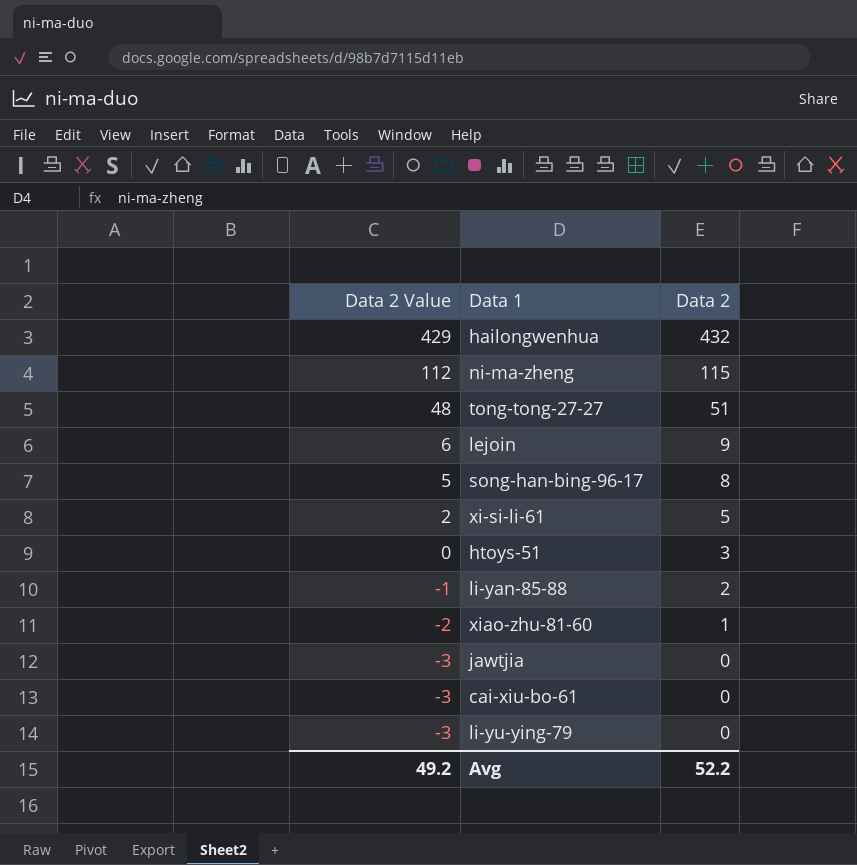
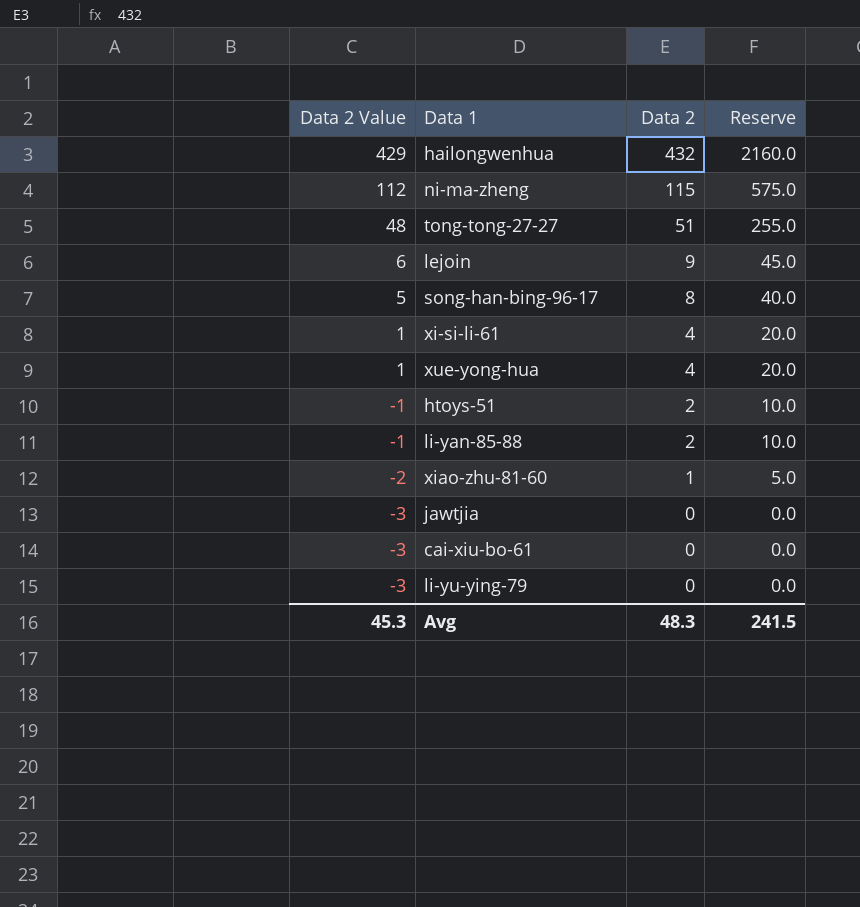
column Reserve | formula: none -> [Data 2] * 5
xi-si-li-61 | Data 2 Value: 2 -> 1
xi-si-li-61 | Data 2: 5 -> 4
row xue-yong-hua: none -> 1 | 4 | 20.0
htoys-51 | Data 2 Value: 0 -> -1
htoys-51 | Data 2: 3 -> 2
Avg | Data 2 Value: 49.2 -> 45.3
Avg | Data 2: 52.2 -> 48.3

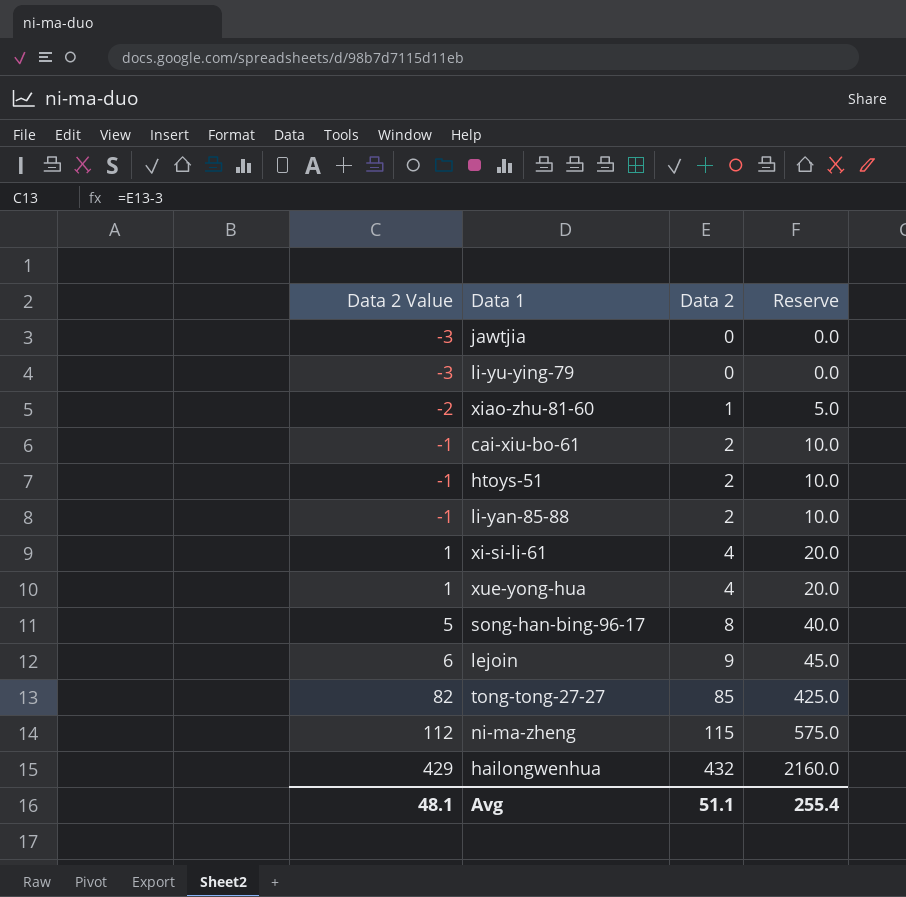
row order: Data 2 Value descending -> Data 2 Value ascending
cai-xiu-bo-61 | Data 2 Value: -3 -> -1
cai-xiu-bo-61 | Data 2: 0 -> 2
cai-xiu-bo-61 | Reserve: 0.0 -> 10.0
tong-tong-27-27 | Data 2 Value: 48 -> 82
tong-tong-27-27 | Data 2: 51 -> 85
tong-tong-27-27 | Reserve: 255.0 -> 425.0
Avg | Data 2 Value: 45.3 -> 48.1
Avg | Data 2: 48.3 -> 51.1
Avg | Reserve: 241.5 -> 255.4

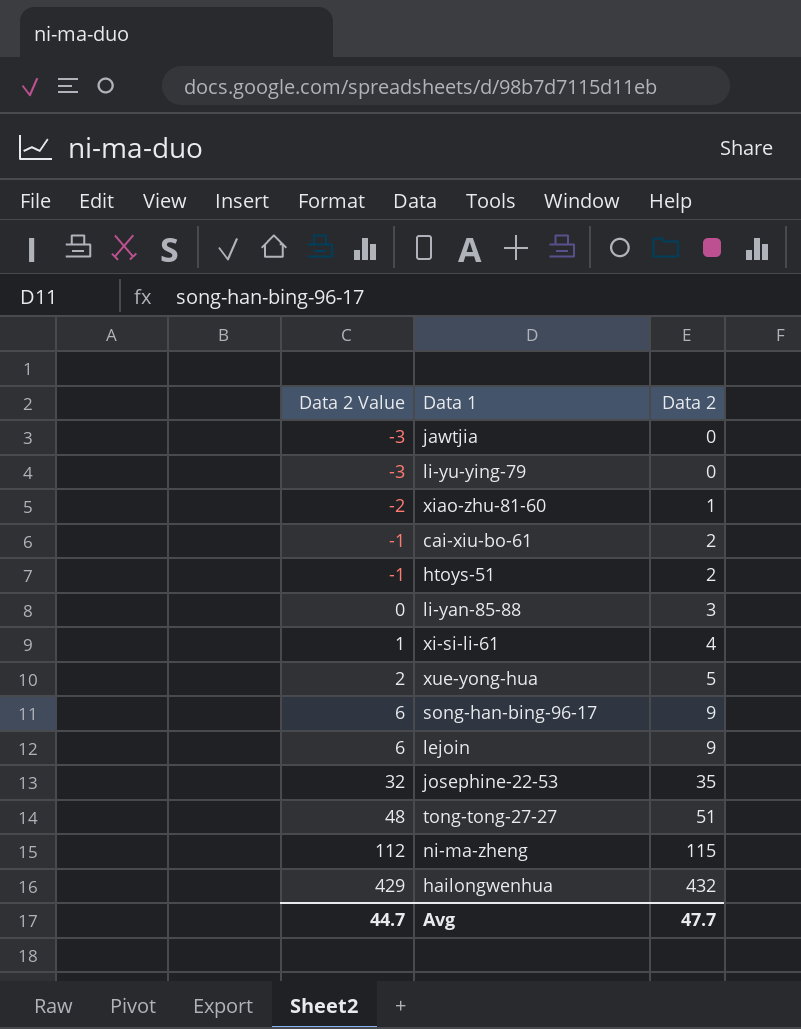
column Reserve | formula: [Data 2] * 5 -> none
li-yan-85-88 | Data 2 Value: -1 -> 0
li-yan-85-88 | Data 2: 2 -> 3
xue-yong-hua | Data 2 Value: 1 -> 2
xue-yong-hua | Data 2: 4 -> 5
song-han-bing-96-17 | Data 2 Value: 5 -> 6
song-han-bing-96-17 | Data 2: 8 -> 9
row josephine-22-53: none -> 32 | 35
tong-tong-27-27 | Data 2 Value: 82 -> 48
tong-tong-27-27 | Data 2: 85 -> 51
Avg | Data 2 Value: 48.1 -> 44.7
Avg | Data 2: 51.1 -> 47.7

